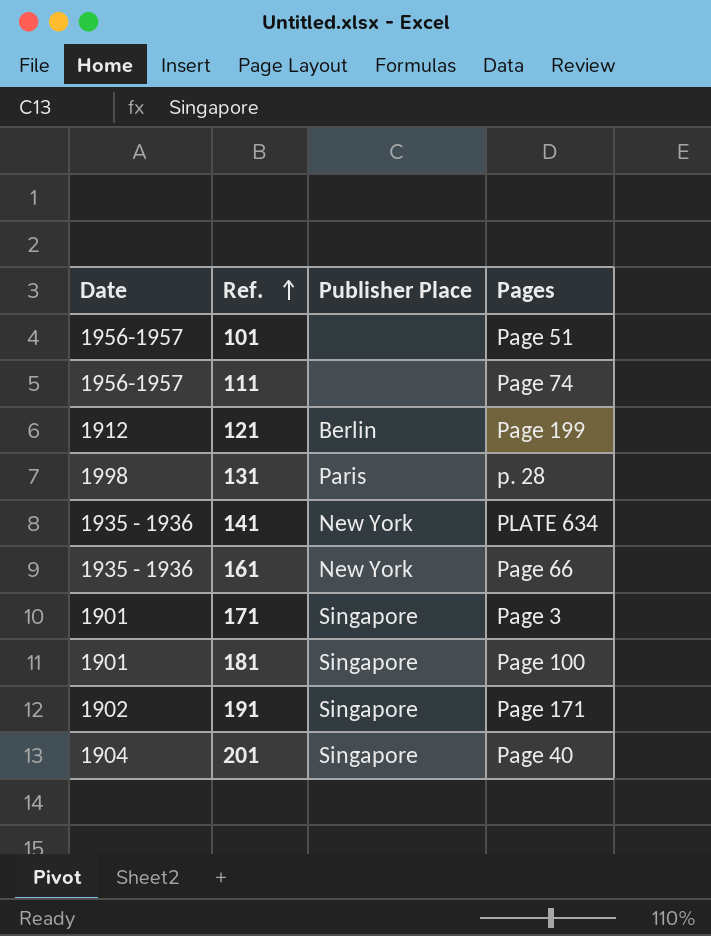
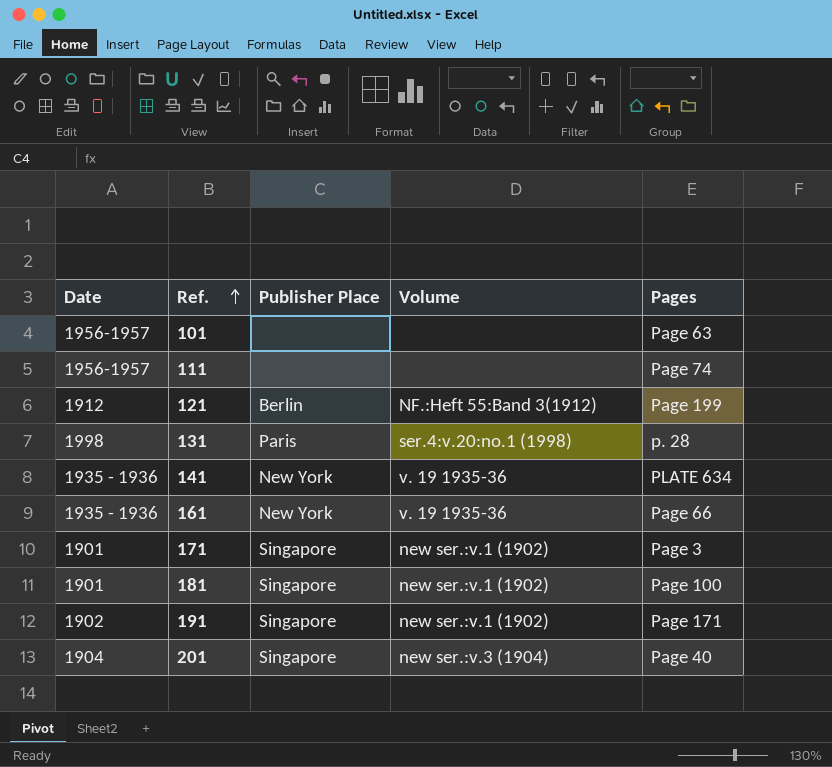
column Volume | position: none -> 4
101 | Pages: Page 51 -> Page 63

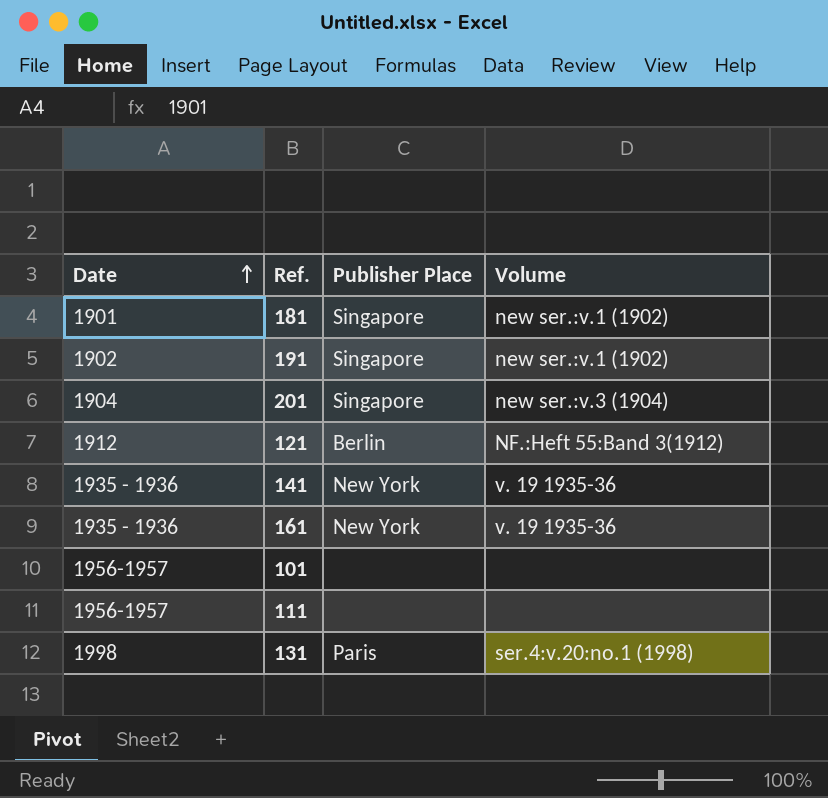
row order: Ref. ascending -> Date ascending
column Pages | position: 5 -> none
row 171: 1901 | Singapore | new ser.:v.1 (1902) | Page 3 -> none

